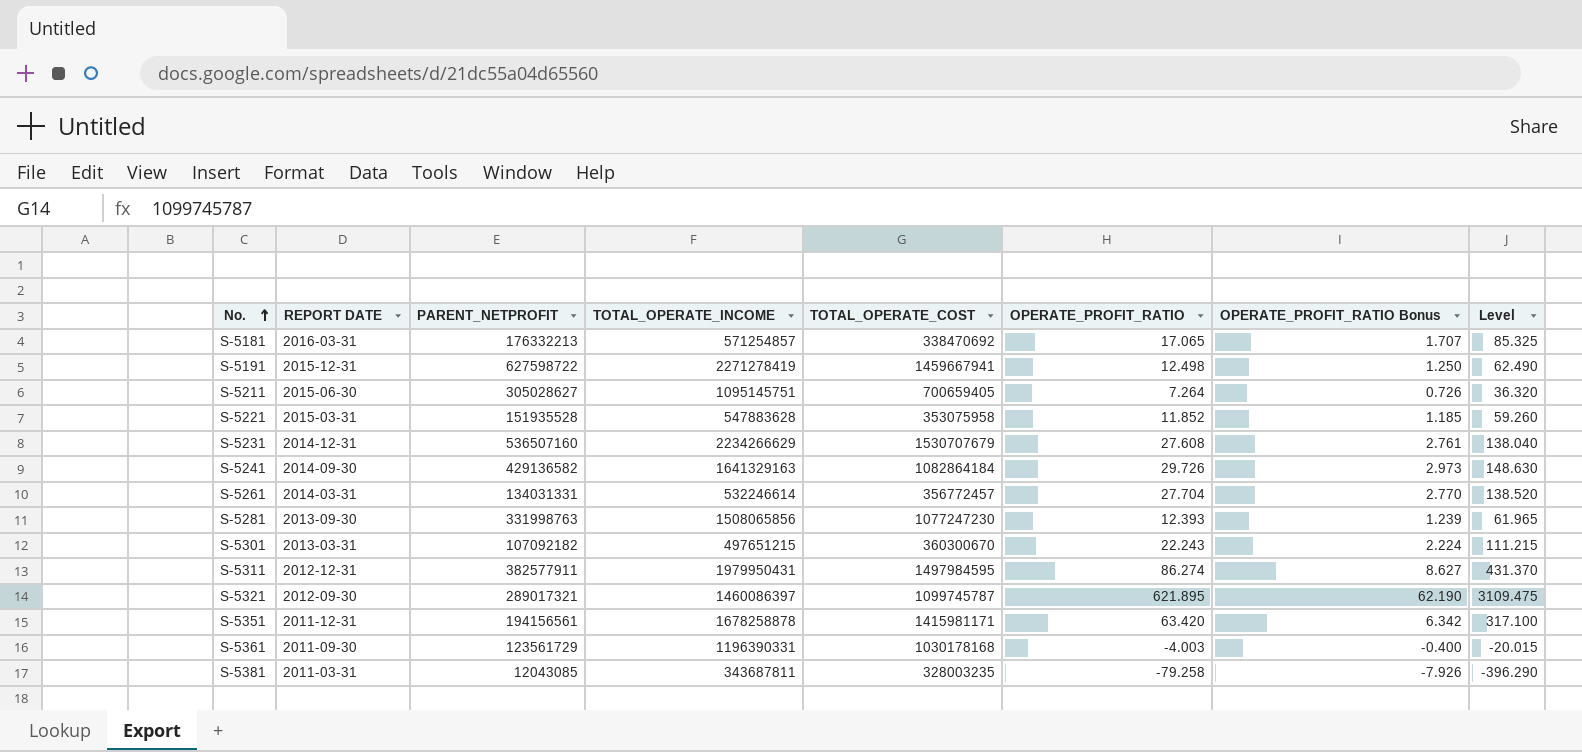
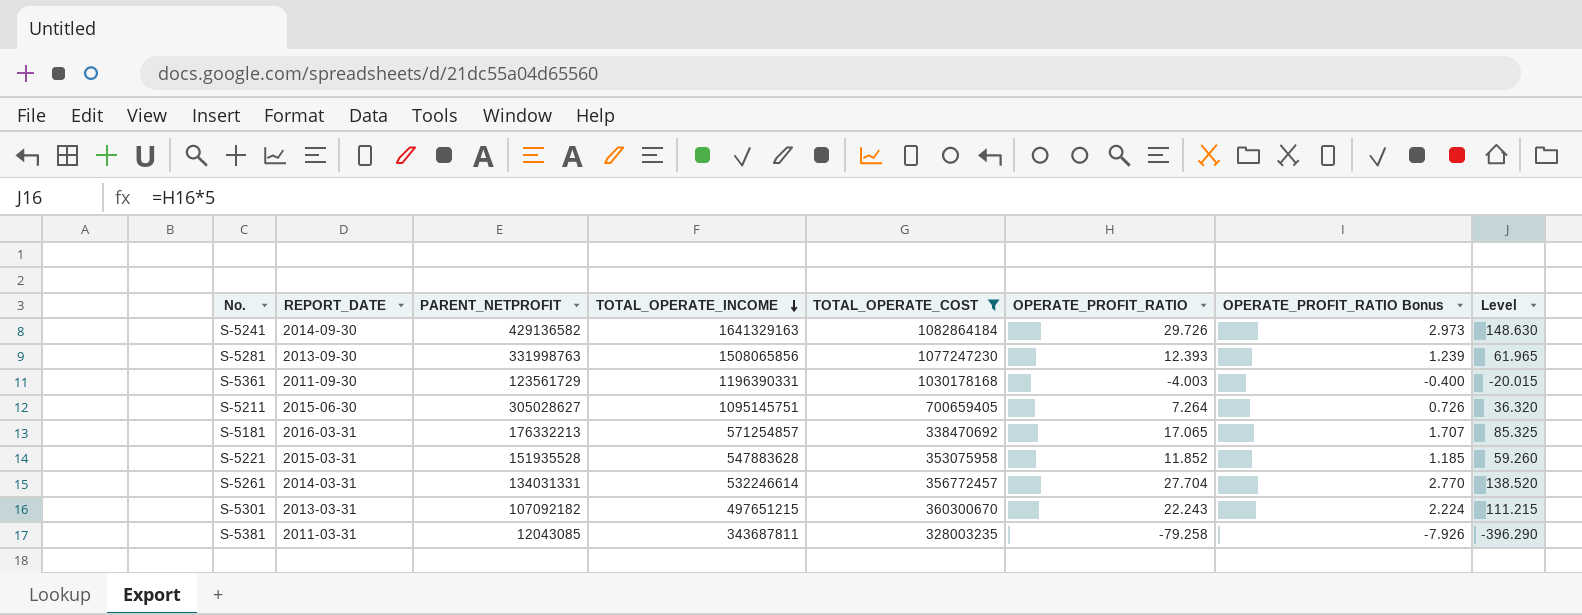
filter: none -> TOTAL_OPERATE_COST <= 1082864184
row order: No. ascending -> TOTAL_OPERATE_INCOME descending
column name: REPORT DATE -> REPORT_DATE

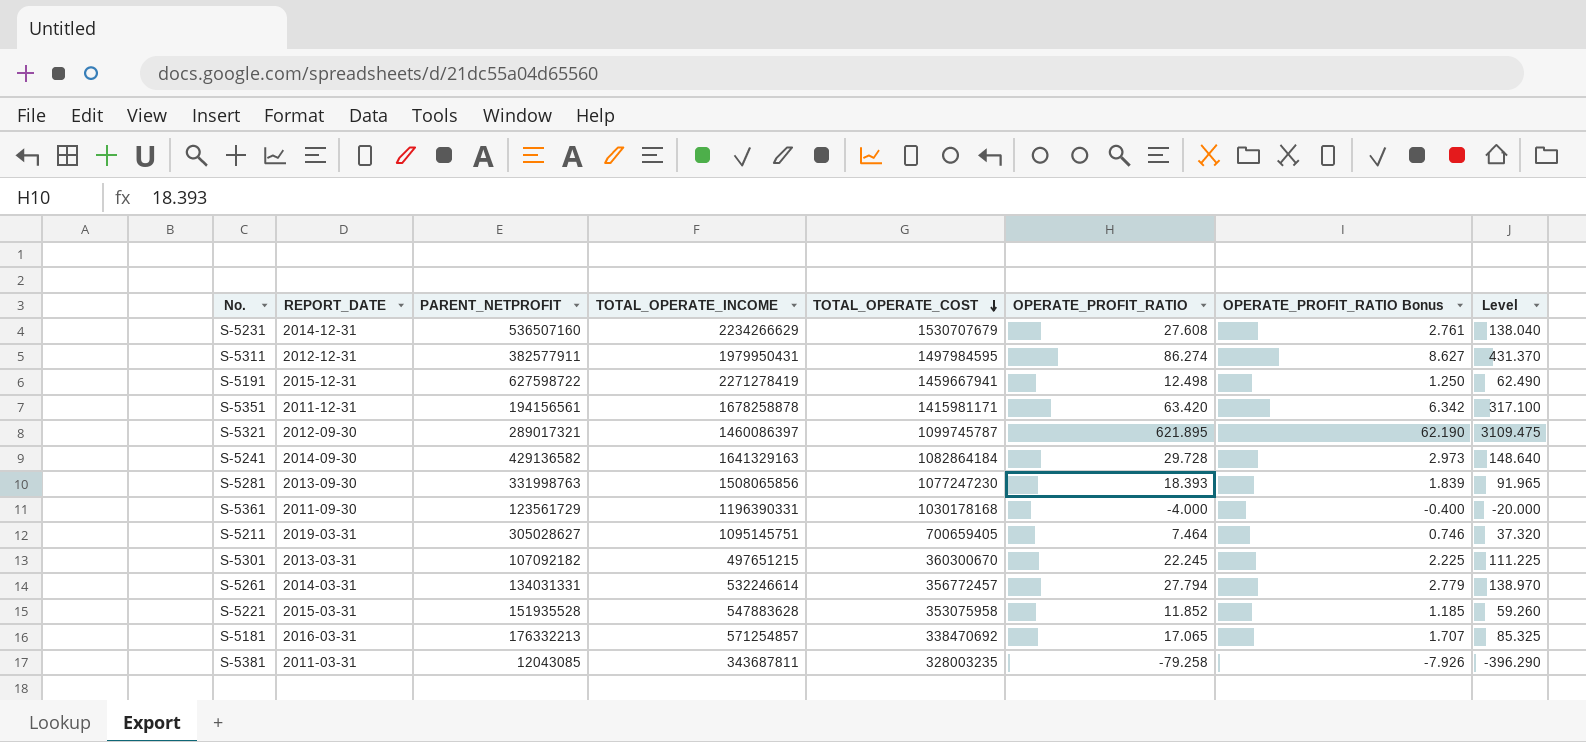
filter: TOTAL_OPERATE_COST <= 1082864184 -> none
row order: TOTAL_OPERATE_INCOME descending -> TOTAL_OPERATE_COST descending
S-5241 | OPERATE_PROFIT_RATIO: 29.726 -> 29.728
S-5241 | Level: 148.630 -> 148.640
S-5281 | OPERATE_PROFIT_RATIO: 12.393 -> 18.393
S-5281 | OPERATE_PROFIT_RATIO Bonus: 1.239 -> 1.839
S-5281 | Level: 61.965 -> 91.965
S-5361 | OPERATE_PROFIT_RATIO: -4.003 -> -4.000
S-5361 | Level: -20.015 -> -20.000
S-5211 | REPORT_DATE: 2015-06-30 -> 2019-03-31
S-5211 | OPERATE_PROFIT_RATIO: 7.264 -> 7.464
S-5211 | OPERATE_PROFIT_RATIO Bonus: 0.726 -> 0.746
S-5211 | Level: 36.320 -> 37.320
S-5301 | OPERATE_PROFIT_RATIO: 22.243 -> 22.245
S-5301 | OPERATE_PROFIT_RATIO Bonus: 2.224 -> 2.225
S-5301 | Level: 111.215 -> 111.225
S-5261 | OPERATE_PROFIT_RATIO: 27.704 -> 27.794
S-5261 | OPERATE_PROFIT_RATIO Bonus: 2.770 -> 2.779
S-5261 | Level: 138.520 -> 138.970

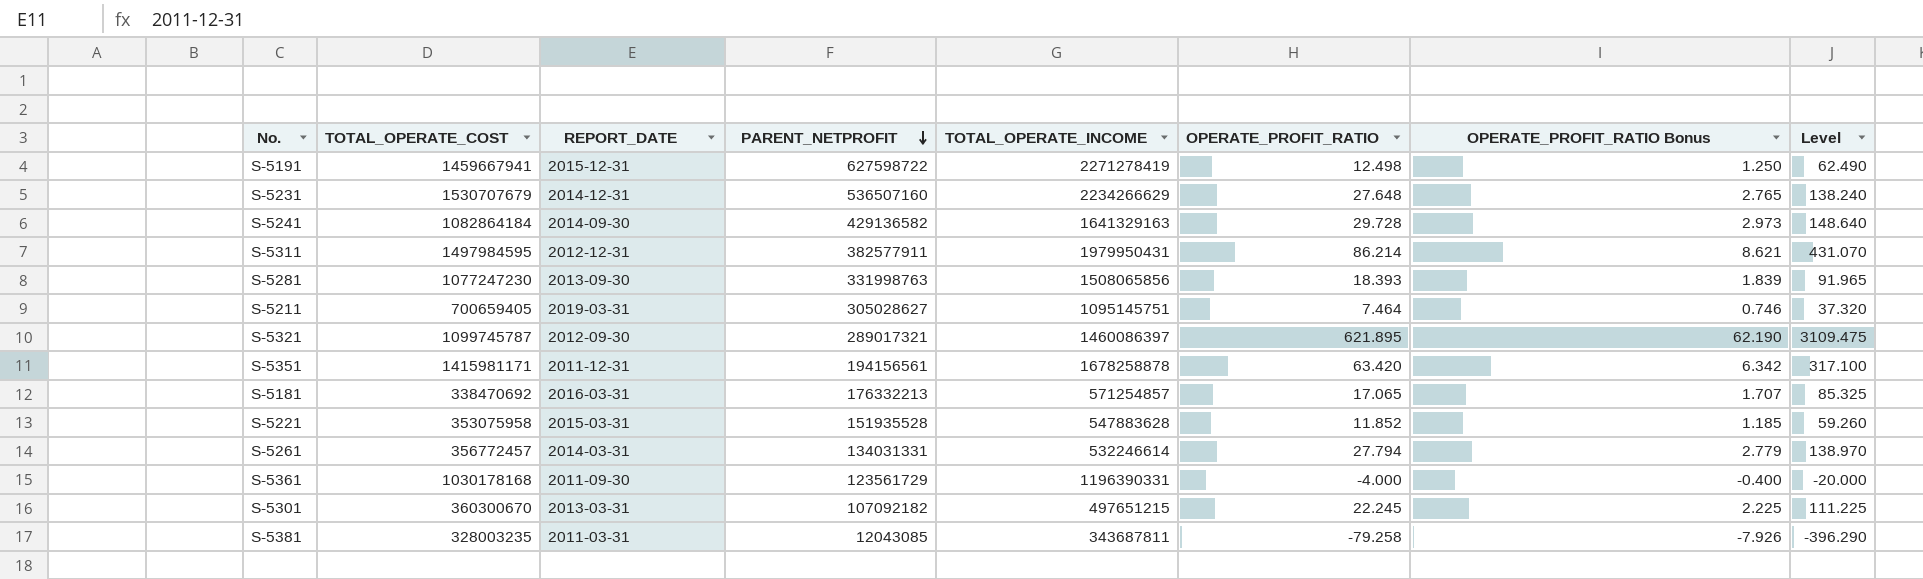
row order: TOTAL_OPERATE_COST descending -> PARENT_NETPROFIT descending
column TOTAL_OPERATE_COST | position: 5 -> 2
S-5231 | OPERATE_PROFIT_RATIO: 27.608 -> 27.648
S-5231 | OPERATE_PROFIT_RATIO Bonus: 2.761 -> 2.765
S-5231 | Level: 138.040 -> 138.240
S-5311 | OPERATE_PROFIT_RATIO: 86.274 -> 86.214
S-5311 | OPERATE_PROFIT_RATIO Bonus: 8.627 -> 8.621
S-5311 | Level: 431.370 -> 431.070

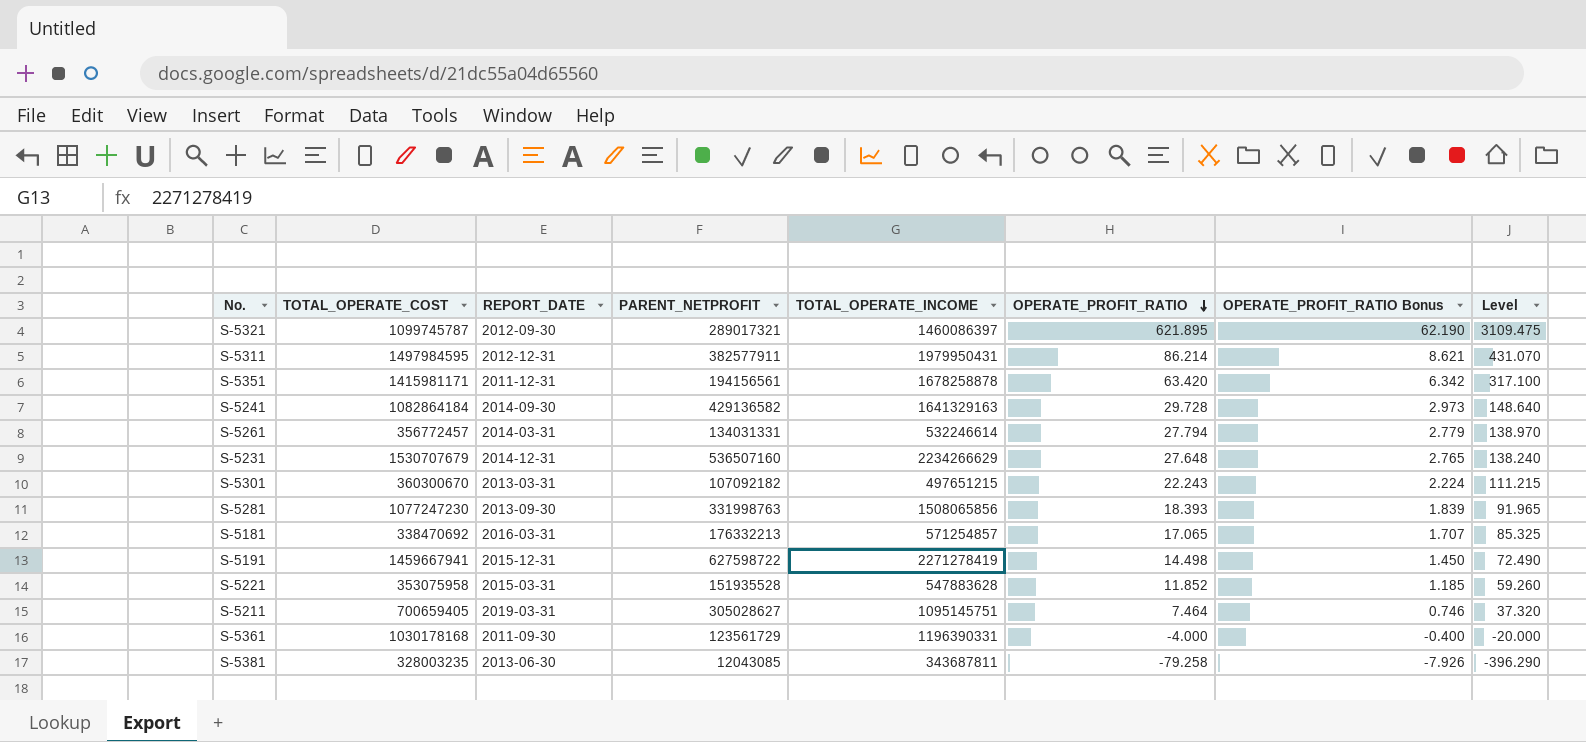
row order: PARENT_NETPROFIT descending -> OPERATE_PROFIT_RATIO descending
S-5301 | OPERATE_PROFIT_RATIO: 22.245 -> 22.243
S-5301 | OPERATE_PROFIT_RATIO Bonus: 2.225 -> 2.224
S-5301 | Level: 111.225 -> 111.215
S-5191 | OPERATE_PROFIT_RATIO: 12.498 -> 14.498
S-5191 | OPERATE_PROFIT_RATIO Bonus: 1.250 -> 1.450
S-5191 | Level: 62.490 -> 72.490
S-5381 | REPORT_DATE: 2011-03-31 -> 2013-06-30

